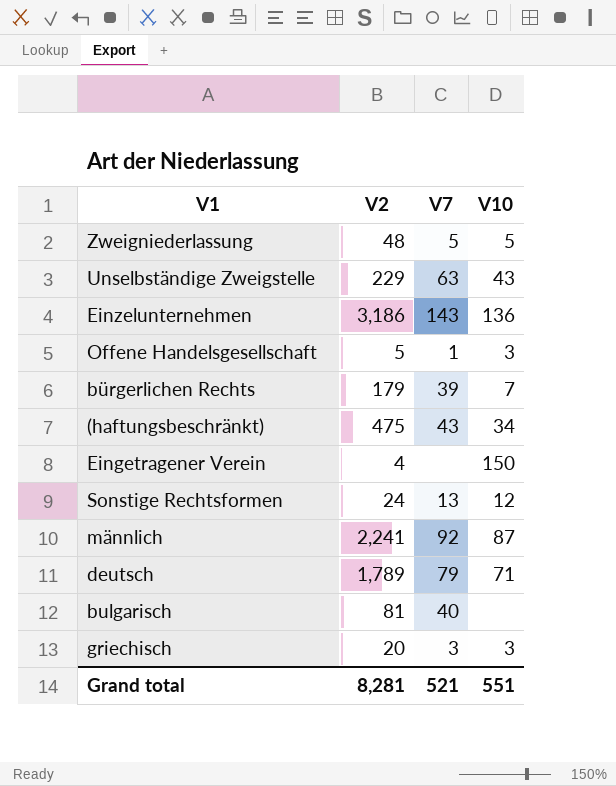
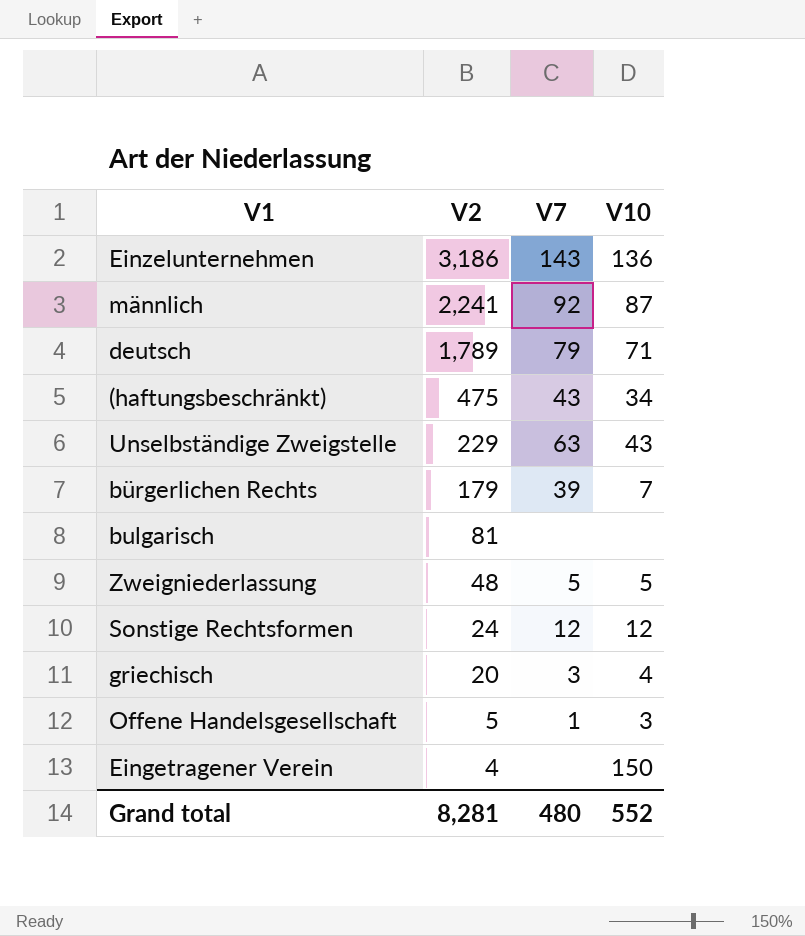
row order: none -> V2 descending
bulgarisch | V7: 40 -> none
Sonstige Rechtsformen | V7: 13 -> 12
griechisch | V10: 3 -> 4
Grand total | V7: 521 -> 480
Grand total | V10: 551 -> 552

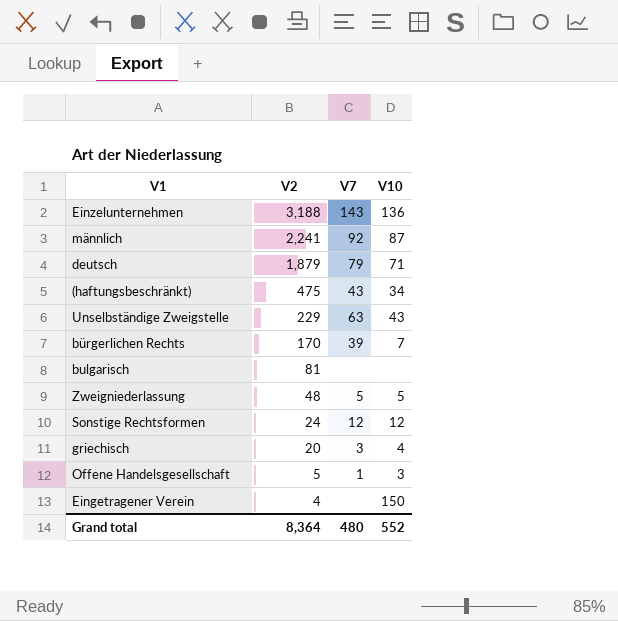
Einzelunternehmen | V2: 3,186 -> 3,188
deutsch | V2: 1,789 -> 1,879
bürgerlichen Rechts | V2: 179 -> 170
Grand total | V2: 8,281 -> 8,364

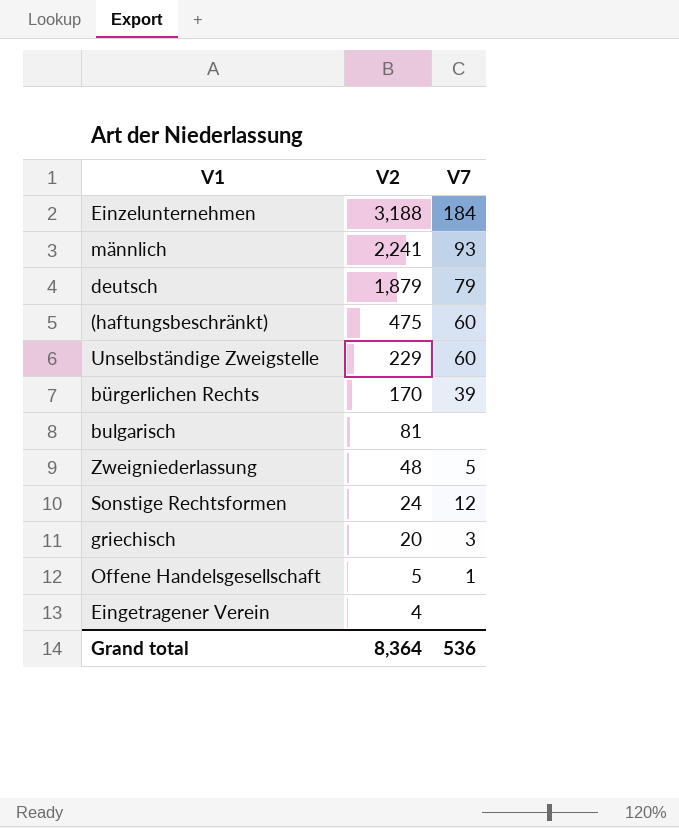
column V10 | position: 4 -> none
Einzelunternehmen | V7: 143 -> 184
männlich | V7: 92 -> 93
(haftungsbeschränkt) | V7: 43 -> 60
Unselbständige Zweigstelle | V7: 63 -> 60
Grand total | V7: 480 -> 536

